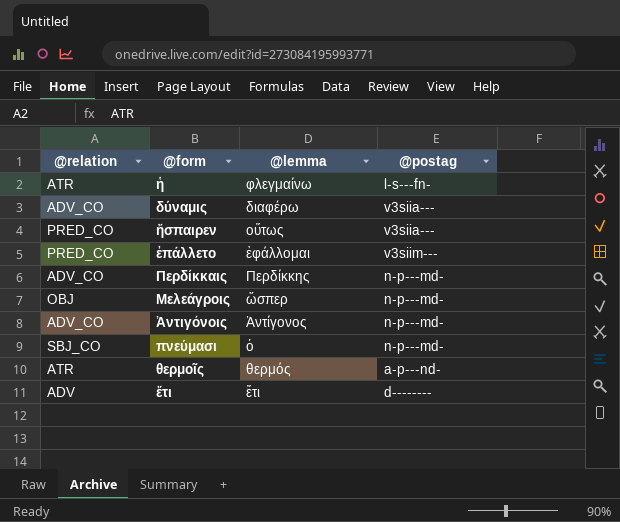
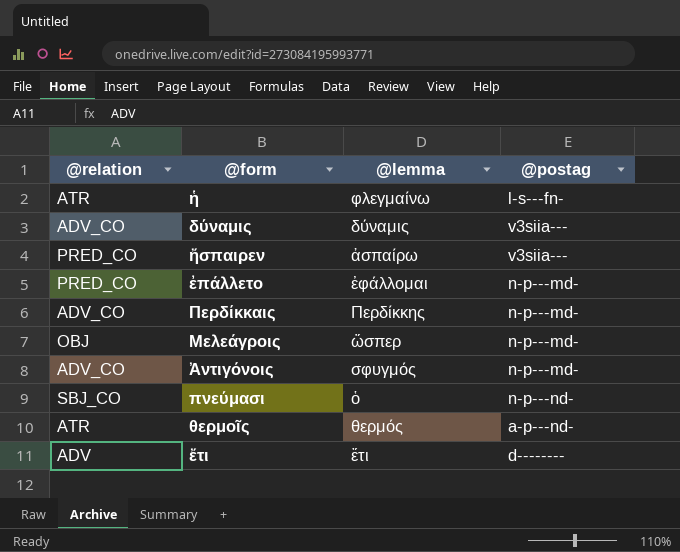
δύναμις | @lemma: διαφέρω -> δύναμις
ἤσπαιρεν | @lemma: οὕτως -> ἀσπαίρω
ἐπάλλετο | @postag: v3siim--- -> n-p---md-
Ἀντιγόνοις | @lemma: Ἀντίγονος -> σφυγμός
πνεύμασι | @postag: n-p---md- -> n-p---nd-

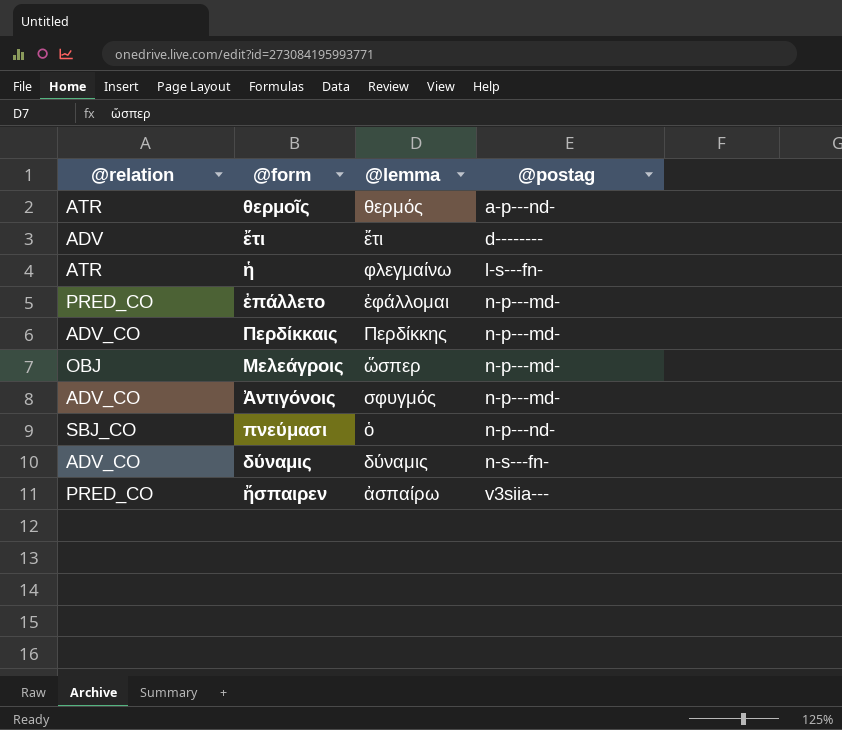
row order: none -> @postag ascending
δύναμις | @postag: v3siia--- -> n-s---fn-

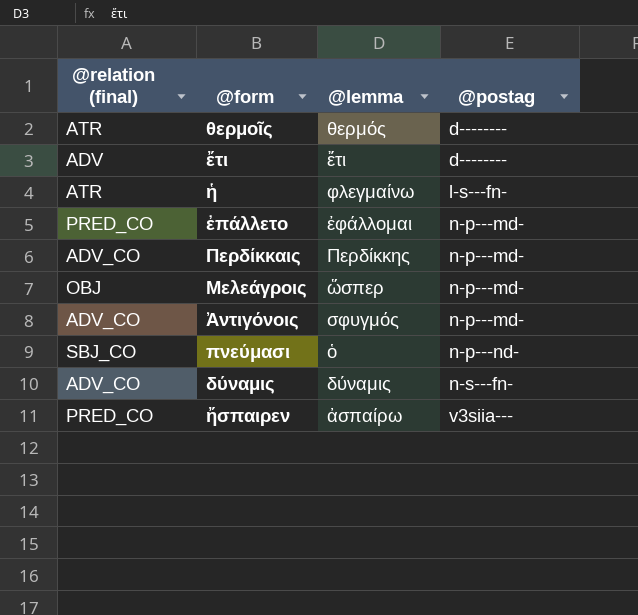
column name: @relation -> @relation (final)
θερμοῖς | @postag: a-p---nd- -> d--------

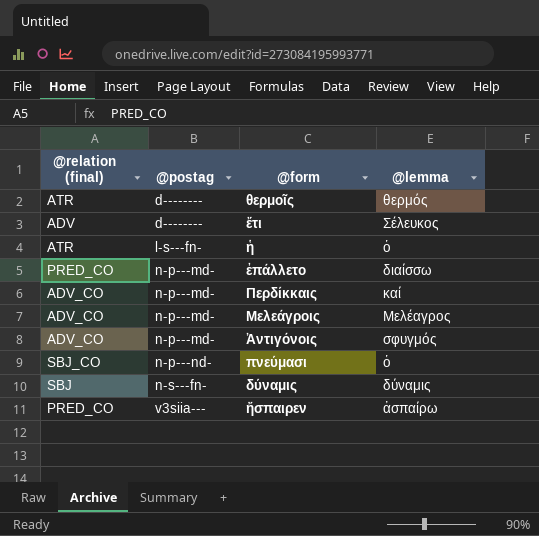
column @postag | position: 4 -> 2
ἔτι | @lemma: ἔτι -> Σέλευκος
ἡ | @lemma: φλεγμαίνω -> ὁ
ἐπάλλετο | @lemma: ἐφάλλομαι -> διαίσσω
Περδίκκαις | @lemma: Περδίκκης -> καί
Μελεάγροις | @relation (final): OBJ -> ADV_CO
Μελεάγροις | @lemma: ὥσπερ -> Μελέαγρος
δύναμις | @relation (final): ADV_CO -> SBJ

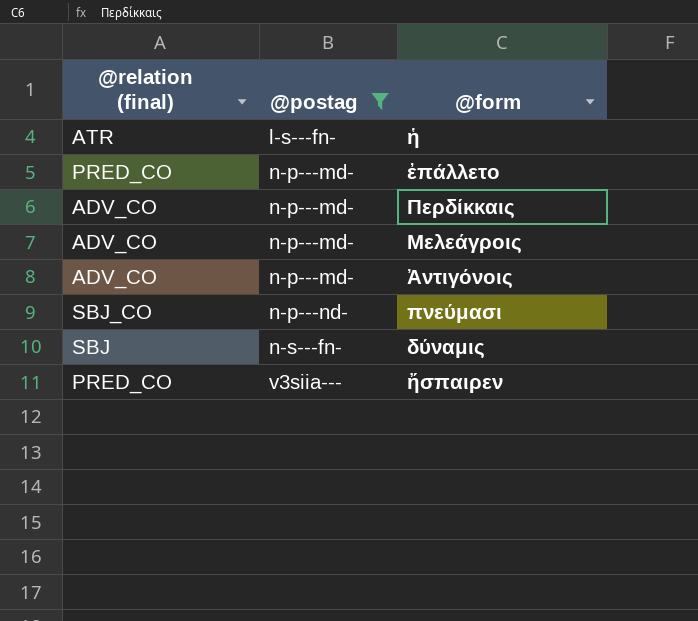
filter: none -> @postag != d--------
column @lemma | position: 4 -> none

